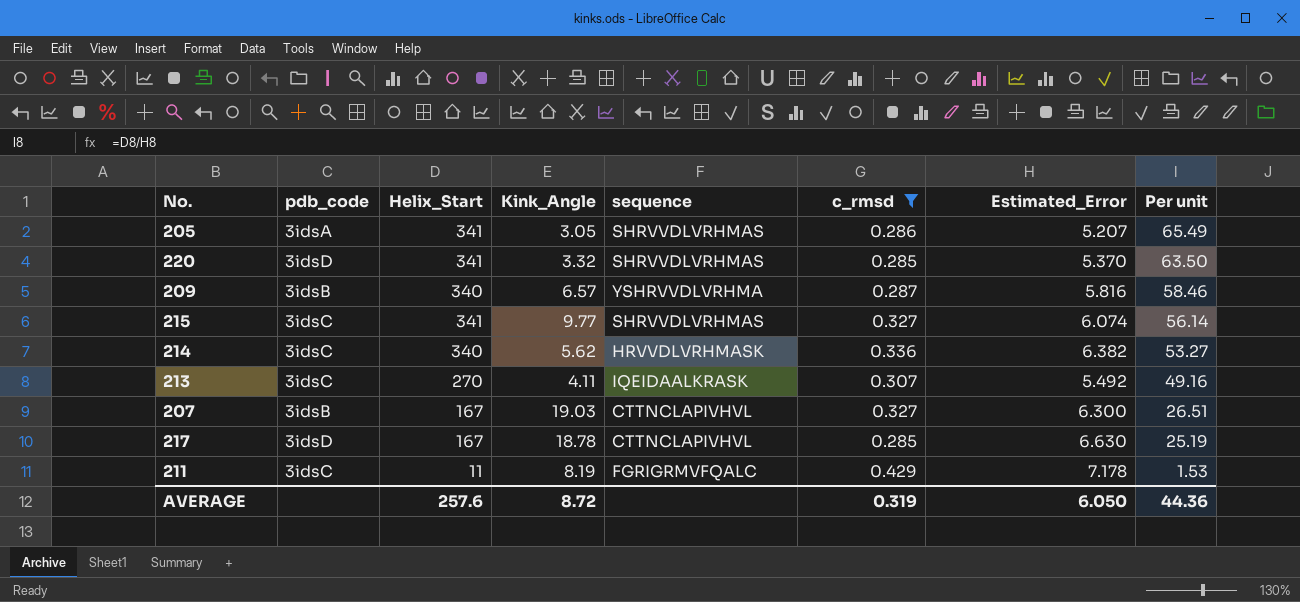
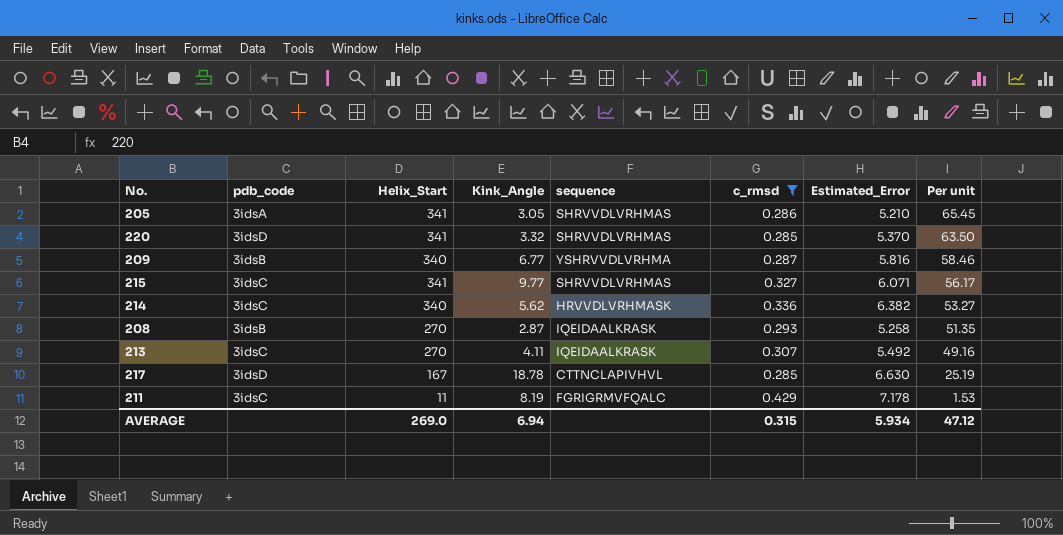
row 207: 3idsB | 167 | 19.03 | CTTNCLAPIVHVL | 0.327 | 6.300 | 26.51 -> none
205 | Estimated_Error: 5.207 -> 5.210
205 | Per unit: 65.49 -> 65.45
209 | Kink_Angle: 6.57 -> 6.77
215 | Estimated_Error: 6.074 -> 6.071
215 | Per unit: 56.14 -> 56.17
row 208: none -> 3idsB | 270 | 2.87 | IQEIDAALKRASK | 0.293 | 5.258 | 51.35
AVERAGE | Helix_Start: 257.6 -> 269.0
AVERAGE | Kink_Angle: 8.72 -> 6.94
AVERAGE | c_rmsd: 0.319 -> 0.315
AVERAGE | Estimated_Error: 6.050 -> 5.934
AVERAGE | Per unit: 44.36 -> 47.12

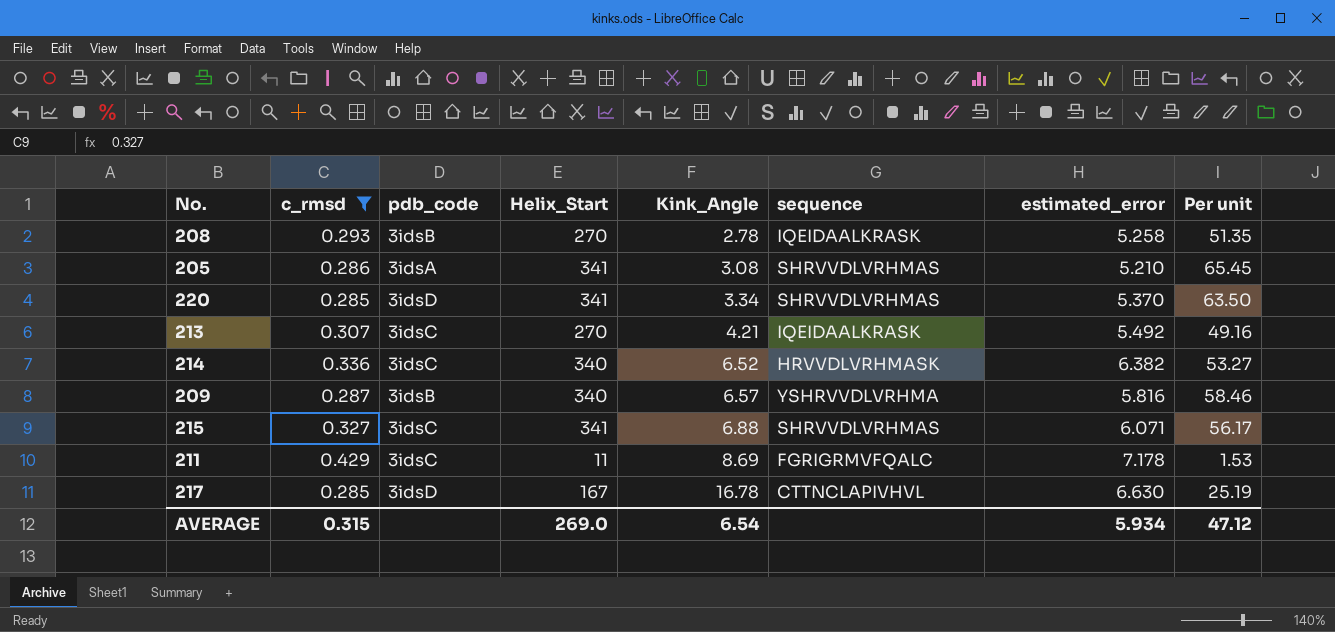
row order: Per unit descending -> Kink_Angle ascending
column c_rmsd | position: 6 -> 2
column name: Estimated_Error -> estimated_error
208 | Kink_Angle: 2.87 -> 2.78
205 | Kink_Angle: 3.05 -> 3.08
220 | Kink_Angle: 3.32 -> 3.34
213 | Kink_Angle: 4.11 -> 4.21
214 | Kink_Angle: 5.62 -> 6.52
209 | Kink_Angle: 6.77 -> 6.57
215 | Kink_Angle: 9.77 -> 6.88
211 | Kink_Angle: 8.19 -> 8.69
217 | Kink_Angle: 18.78 -> 16.78
AVERAGE | Kink_Angle: 6.94 -> 6.54

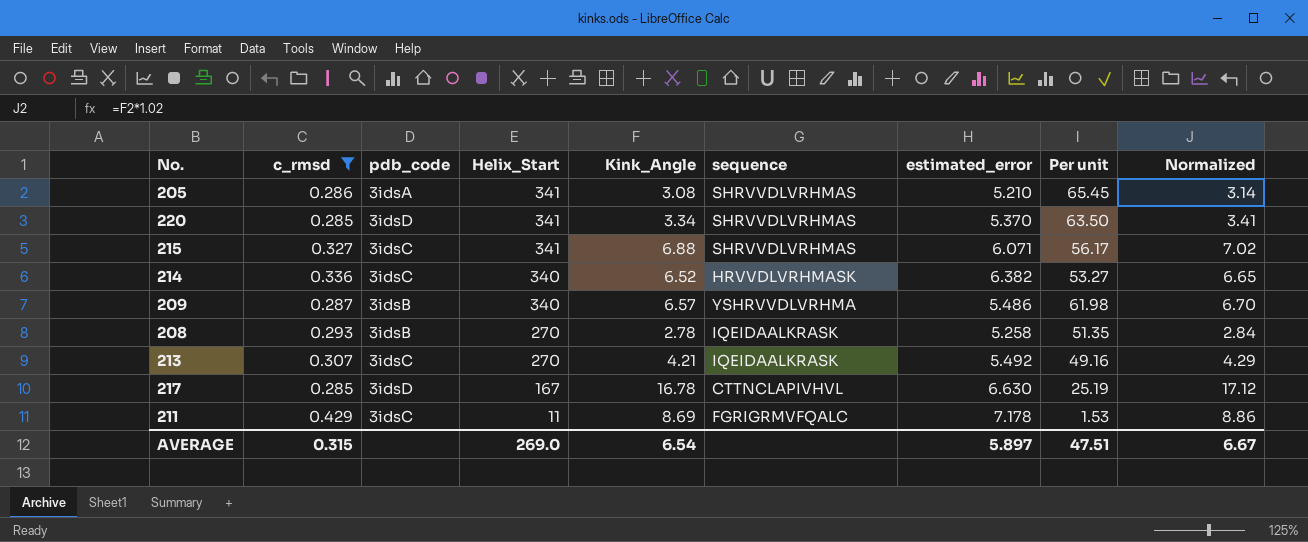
row order: Kink_Angle ascending -> Helix_Start descending
column Normalized | formula: none -> [Kink_Angle] * 1.02
209 | estimated_error: 5.816 -> 5.486
209 | Per unit: 58.46 -> 61.98
AVERAGE | estimated_error: 5.934 -> 5.897
AVERAGE | Per unit: 47.12 -> 47.51

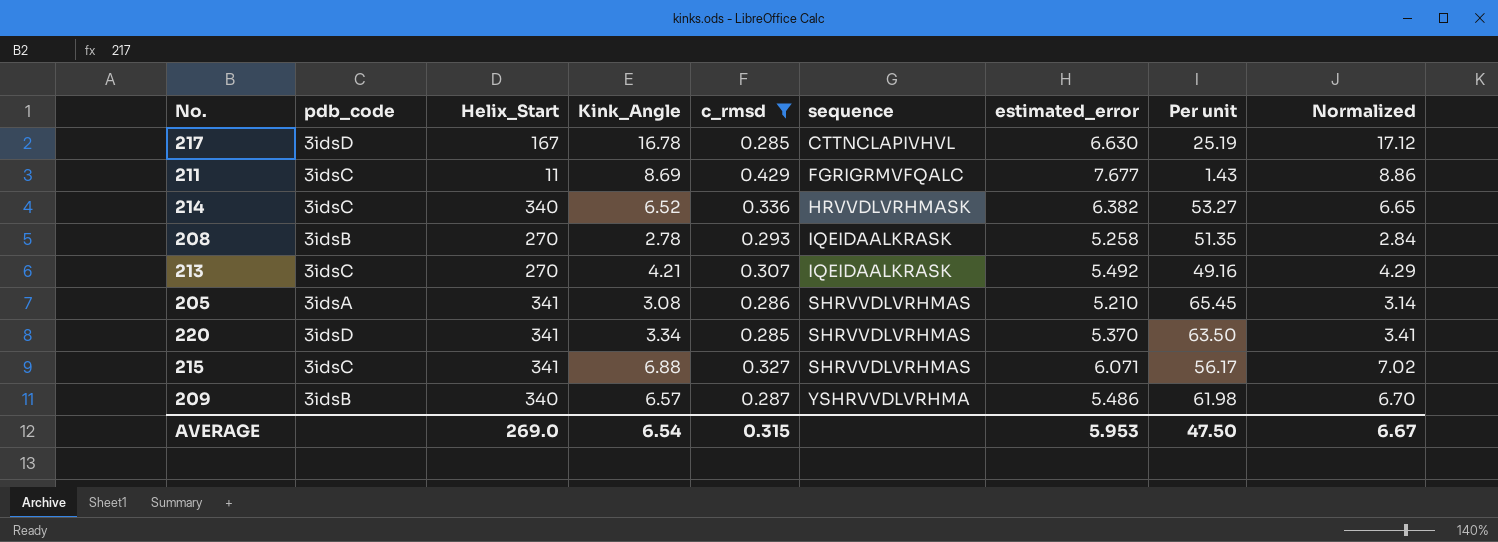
row order: Helix_Start descending -> sequence ascending
column c_rmsd | position: 2 -> 5
211 | estimated_error: 7.178 -> 7.677
211 | Per unit: 1.53 -> 1.43
AVERAGE | estimated_error: 5.897 -> 5.953
AVERAGE | Per unit: 47.51 -> 47.50

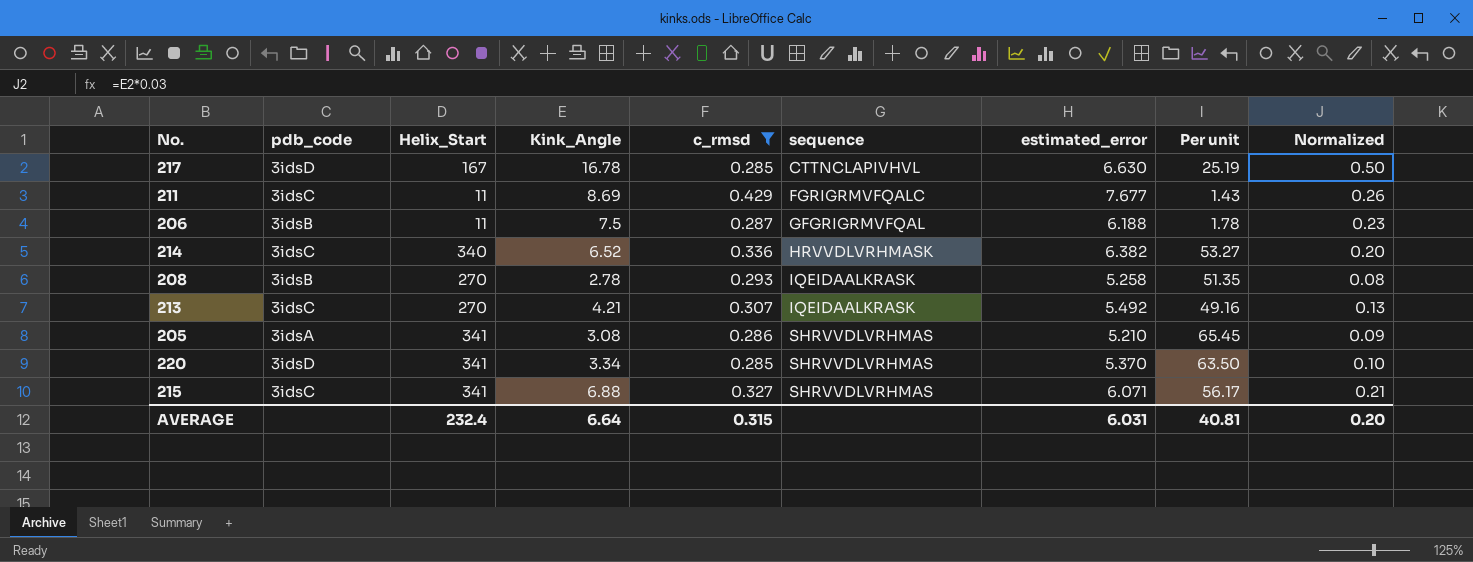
column Normalized | formula: [Kink_Angle] * 1.02 -> [Kink_Angle] * 0.03
row 209: 3idsB | 340 | 6.57 | 0.287 | YSHRVVDLVRHMA | 5.486 | 61.98 | 6.70 -> none
row 206: none -> 3idsB | 11 | 7.5 | 0.287 | GFGRIGRMVFQAL | 6.188 | 1.78 | 0.23
AVERAGE | Helix_Start: 269.0 -> 232.4
AVERAGE | Kink_Angle: 6.54 -> 6.64
AVERAGE | estimated_error: 5.953 -> 6.031
AVERAGE | Per unit: 47.50 -> 40.81
AVERAGE | Normalized: 6.67 -> 0.20

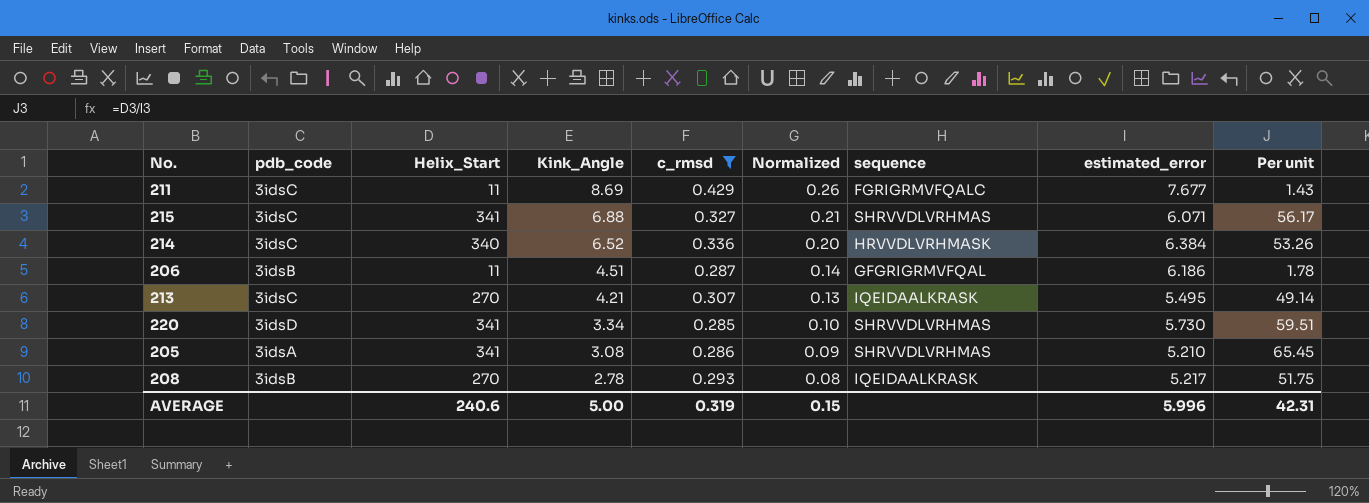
row order: sequence ascending -> Kink_Angle descending
column Normalized | position: 9 -> 6
row 217: 3idsD | 167 | 16.78 | 0.285 | CTTNCLAPIVHVL | 6.630 | 25.19 | 0.50 -> none
214 | estimated_error: 6.382 -> 6.384
214 | Per unit: 53.27 -> 53.26
206 | Kink_Angle: 7.5 -> 4.51
206 | Normalized: 0.23 -> 0.14
206 | estimated_error: 6.188 -> 6.186
213 | estimated_error: 5.492 -> 5.495
213 | Per unit: 49.16 -> 49.14
220 | estimated_error: 5.370 -> 5.730
220 | Per unit: 63.50 -> 59.51
208 | estimated_error: 5.258 -> 5.217
208 | Per unit: 51.35 -> 51.75
AVERAGE | Helix_Start: 232.4 -> 240.6
AVERAGE | Kink_Angle: 6.64 -> 5.00
AVERAGE | c_rmsd: 0.315 -> 0.319
AVERAGE | Normalized: 0.20 -> 0.15
AVERAGE | estimated_error: 6.031 -> 5.996
AVERAGE | Per unit: 40.81 -> 42.31

